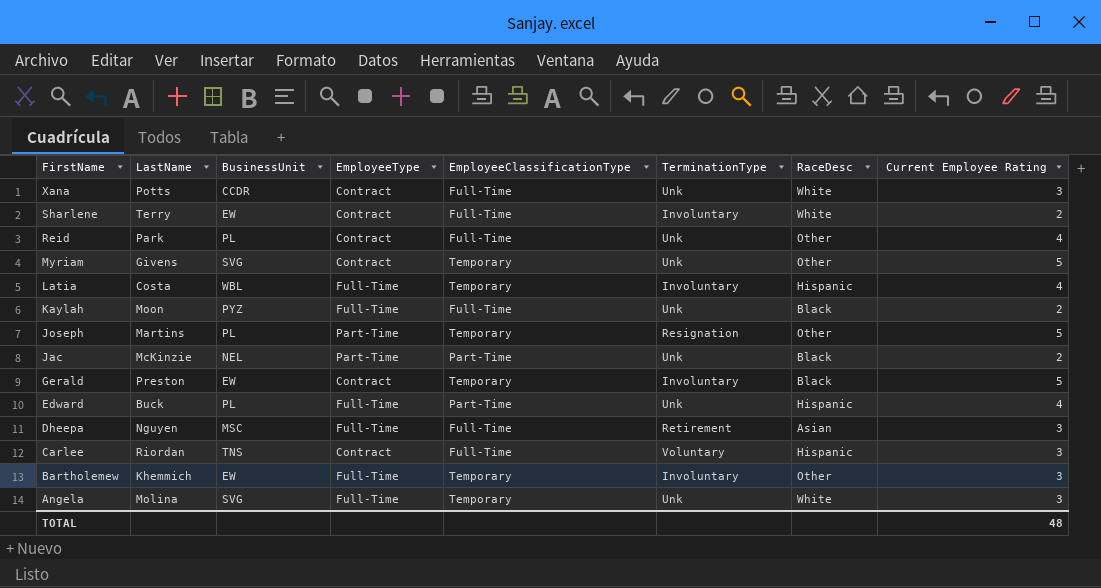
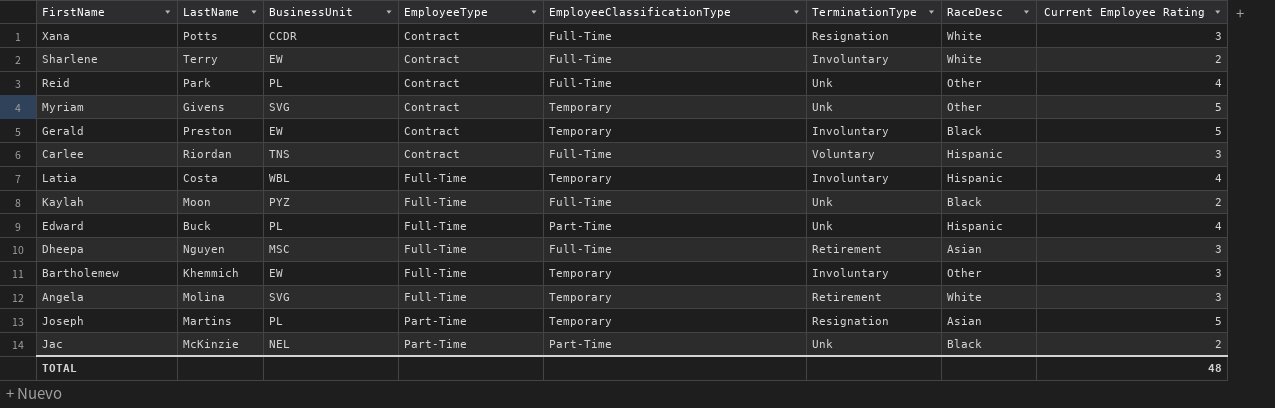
row order: FirstName descending -> EmployeeType ascending
Xana | TerminationType: Unk -> Resignation
Angela | TerminationType: Unk -> Retirement
Joseph | RaceDesc: Other -> Asian

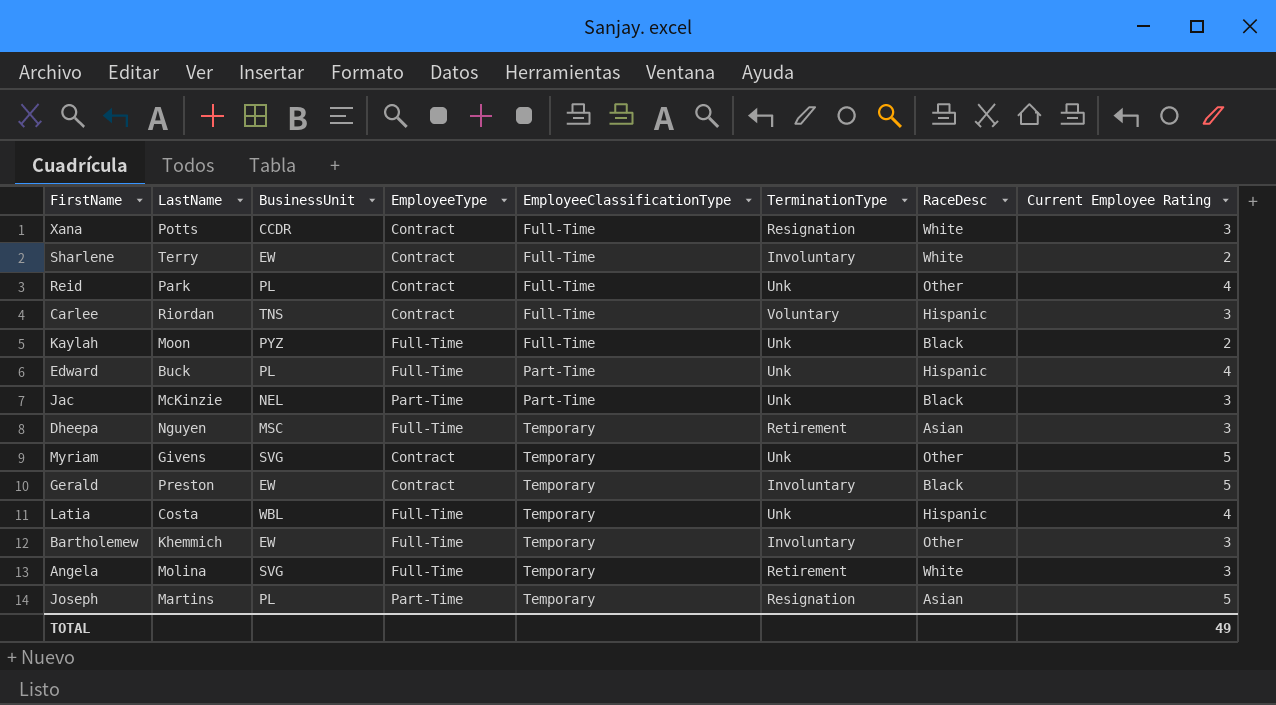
row order: EmployeeType ascending -> EmployeeClassificationType ascending
Jac | Current Employee Rating: 2 -> 3
Dheepa | EmployeeClassificationType: Full-Time -> Temporary
Latia | TerminationType: Involuntary -> Unk
TOTAL | Current Employee Rating: 48 -> 49

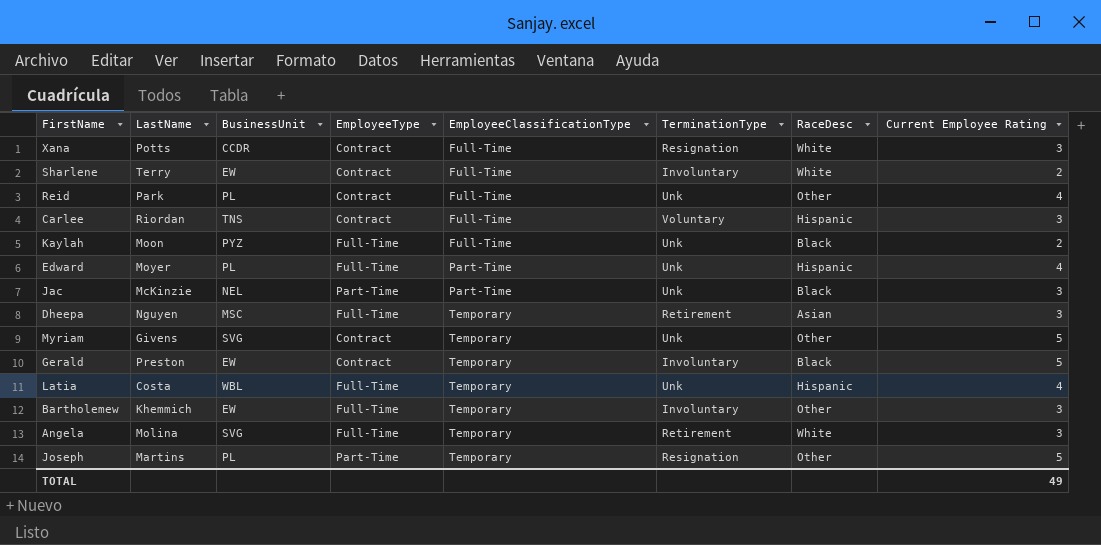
Edward | LastName: Buck -> Moyer
Joseph | RaceDesc: Asian -> Other

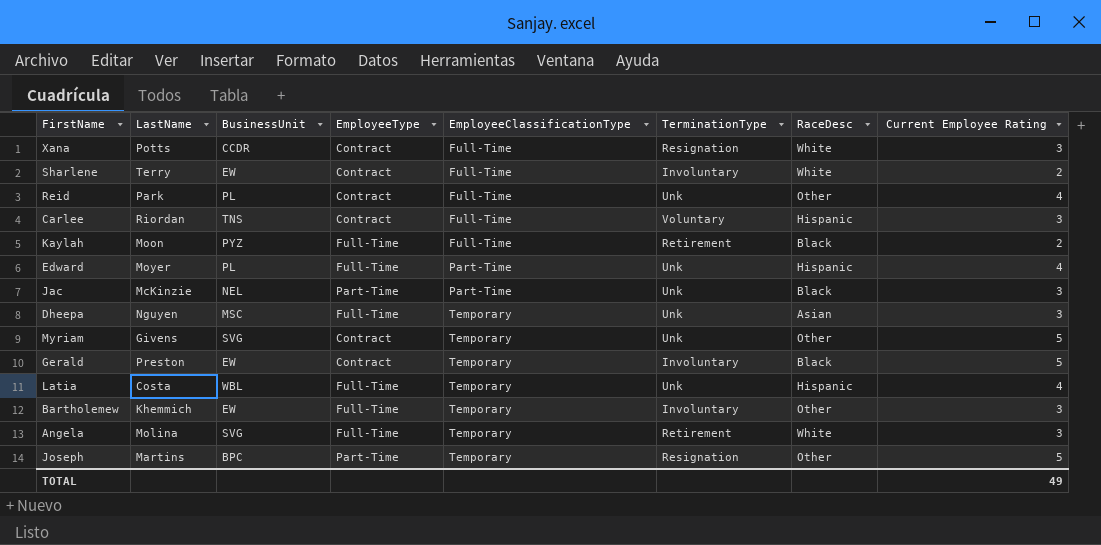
Kaylah | TerminationType: Unk -> Retirement
Dheepa | TerminationType: Retirement -> Unk
Joseph | BusinessUnit: PL -> BPC

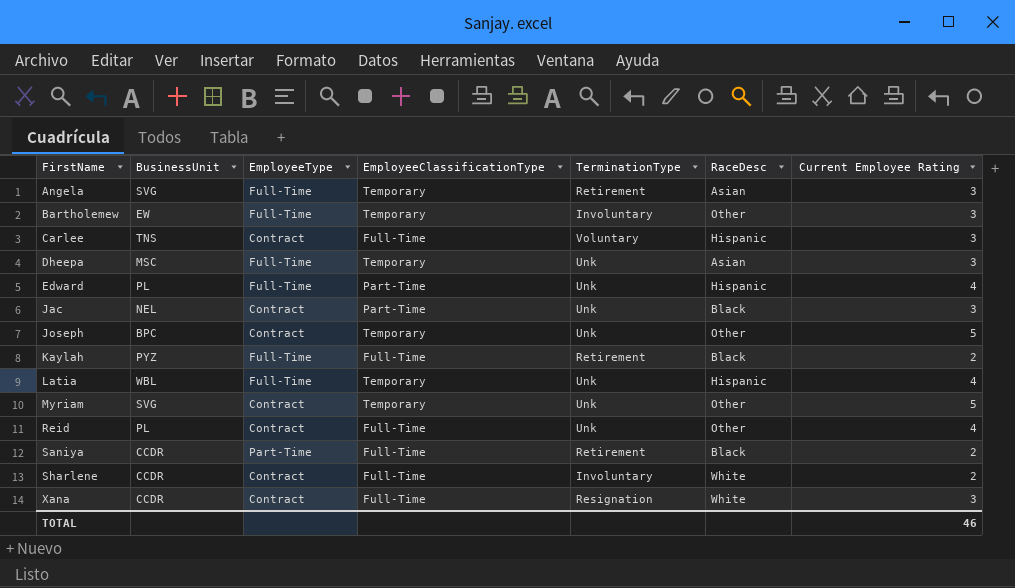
row order: EmployeeClassificationType ascending -> FirstName ascending
column LastName | position: 2 -> none
row Gerald: Preston | EW | Contract | Temporary | Involuntary | Black | 5 -> none
Angela | RaceDesc: White -> Asian
Jac | EmployeeType: Part-Time -> Contract
Joseph | EmployeeType: Part-Time -> Contract
Joseph | TerminationType: Resignation -> Unk
row Saniya: none -> CCDR | Part-Time | Full-Time | Retirement | Black | 2
Sharlene | BusinessUnit: EW -> CCDR
TOTAL | Current Employee Rating: 49 -> 46

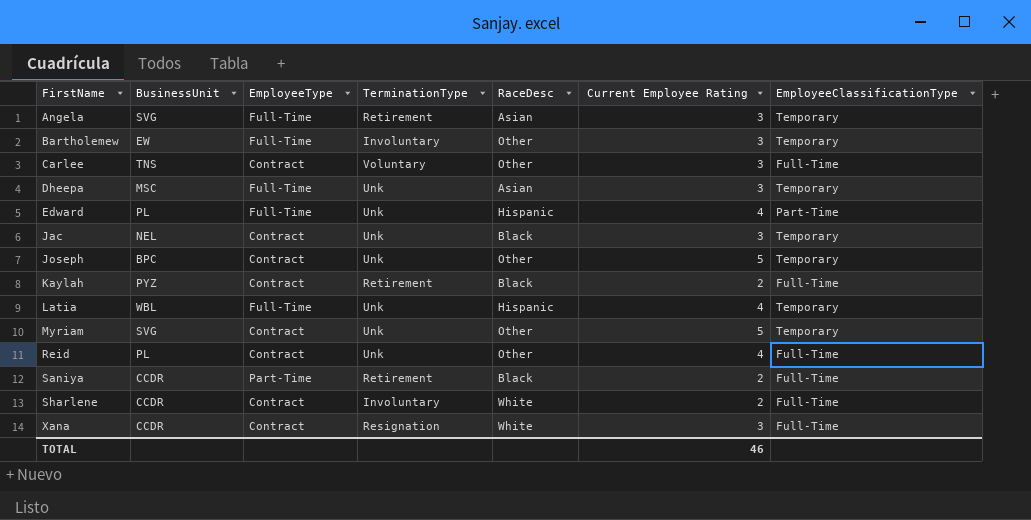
column EmployeeClassificationType | position: 4 -> 7
Carlee | RaceDesc: Hispanic -> Other
Jac | EmployeeClassificationType: Part-Time -> Temporary
Kaylah | EmployeeType: Full-Time -> Contract

